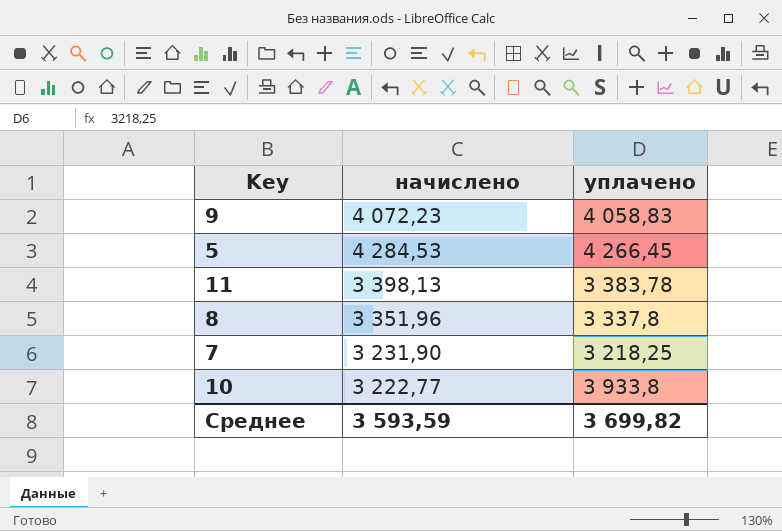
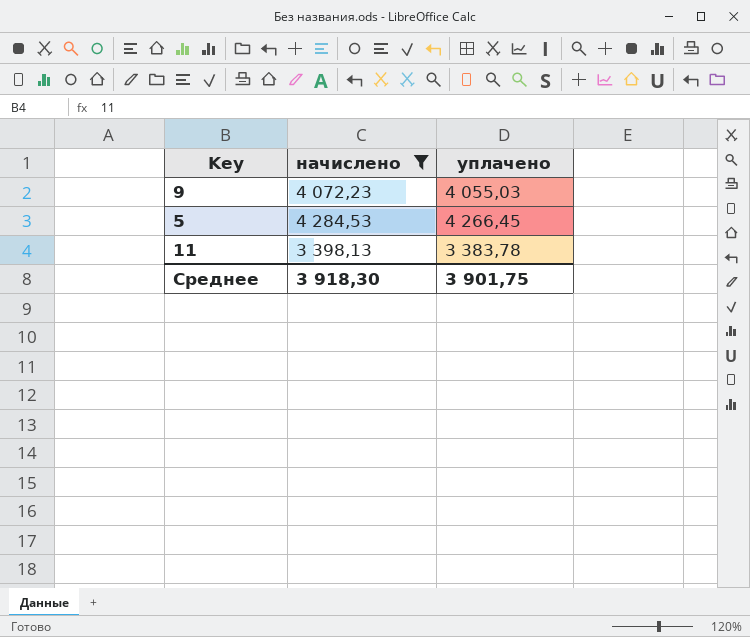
filter: none -> начислено >= 3 398,13
9 | уплачено: 4 058,83 -> 4 055,03
Среднее | начислено: 3 593,59 -> 3 918,30
Среднее | уплачено: 3 699,82 -> 3 901,75

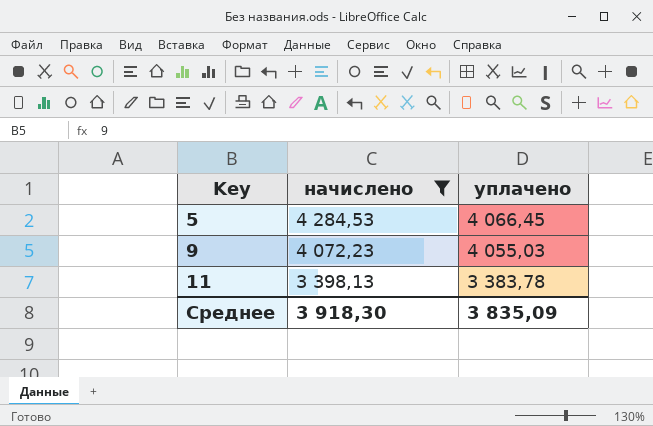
row order: none -> Key ascending
5 | уплачено: 4 266,45 -> 4 066,45
Среднее | уплачено: 3 901,75 -> 3 835,09

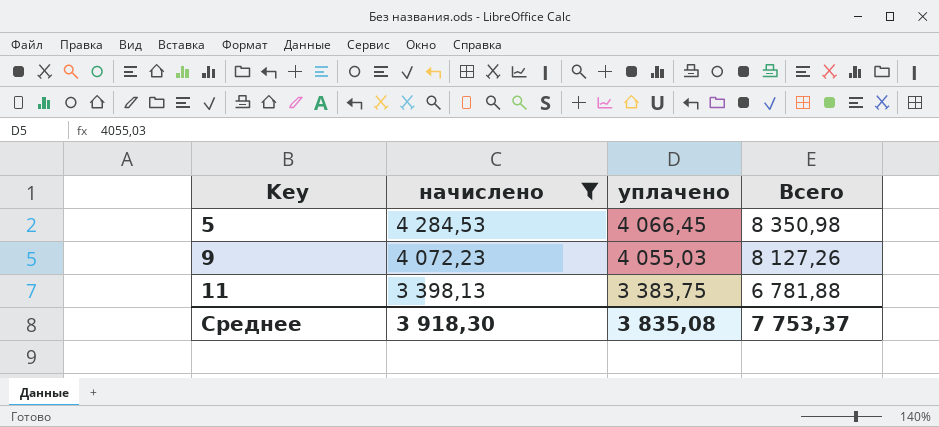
column Всего | formula: none -> [начислено] + [уплачено]
11 | уплачено: 3 383,78 -> 3 383,75
Среднее | уплачено: 3 835,09 -> 3 835,08

